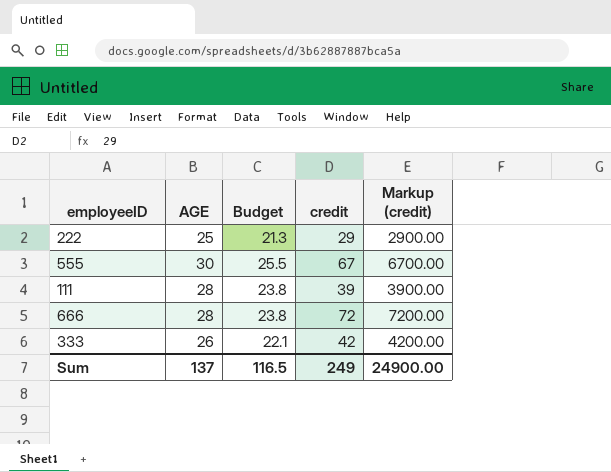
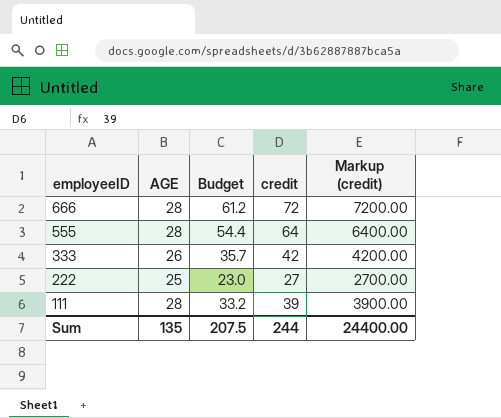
row order: none -> employeeID descending
column Budget | formula: [AGE] * 0.85 -> [credit] * 0.85
555 | AGE: 30 -> 28
555 | credit: 67 -> 64
555 | Markup (credit): 6700.00 -> 6400.00
222 | credit: 29 -> 27
222 | Markup (credit): 2900.00 -> 2700.00
Sum | AGE: 137 -> 135
Sum | Budget: 116.5 -> 207.5
Sum | credit: 249 -> 244
Sum | Markup (credit): 24900.00 -> 24400.00

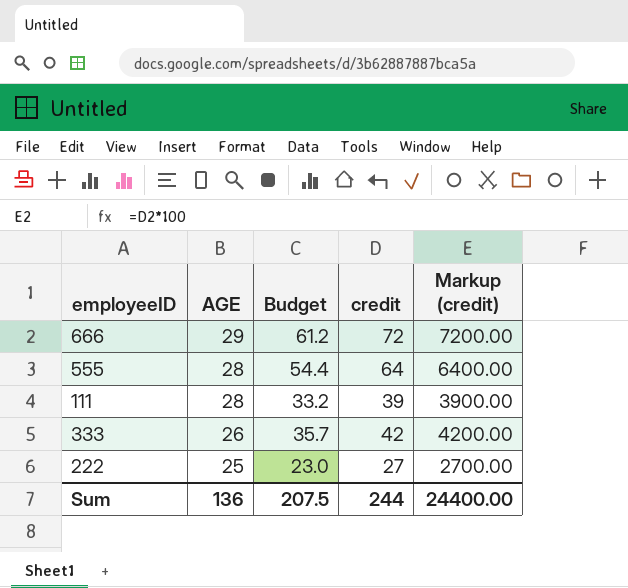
row order: employeeID descending -> AGE descending
666 | AGE: 28 -> 29
Sum | AGE: 135 -> 136

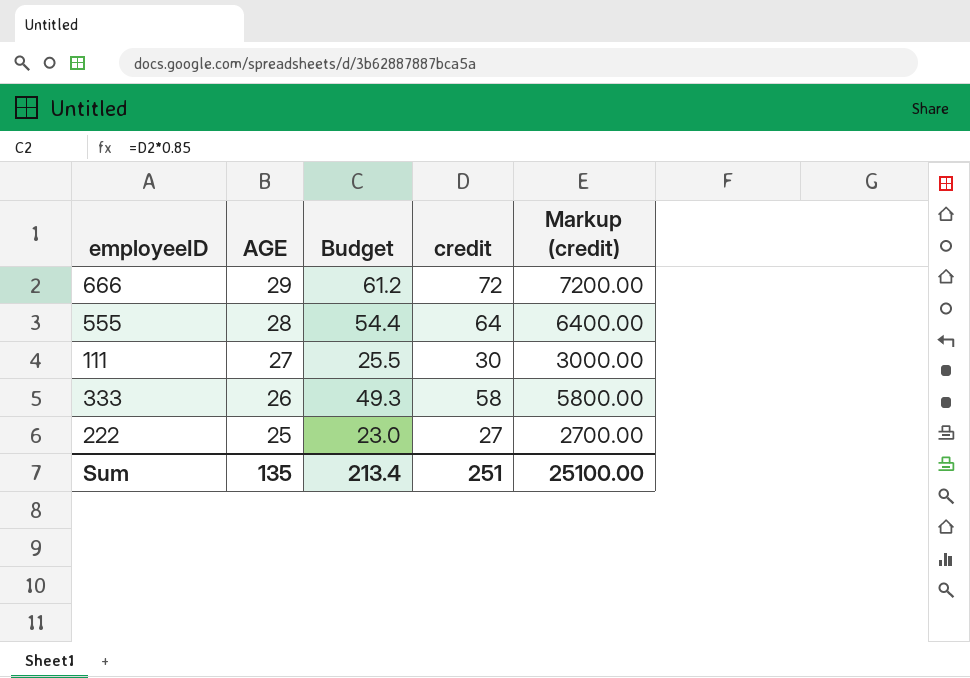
111 | AGE: 28 -> 27
111 | Budget: 33.2 -> 25.5
111 | credit: 39 -> 30
111 | Markup (credit): 3900.00 -> 3000.00
333 | Budget: 35.7 -> 49.3
333 | credit: 42 -> 58
333 | Markup (credit): 4200.00 -> 5800.00
Sum | AGE: 136 -> 135
Sum | Budget: 207.5 -> 213.4
Sum | credit: 244 -> 251
Sum | Markup (credit): 24400.00 -> 25100.00

